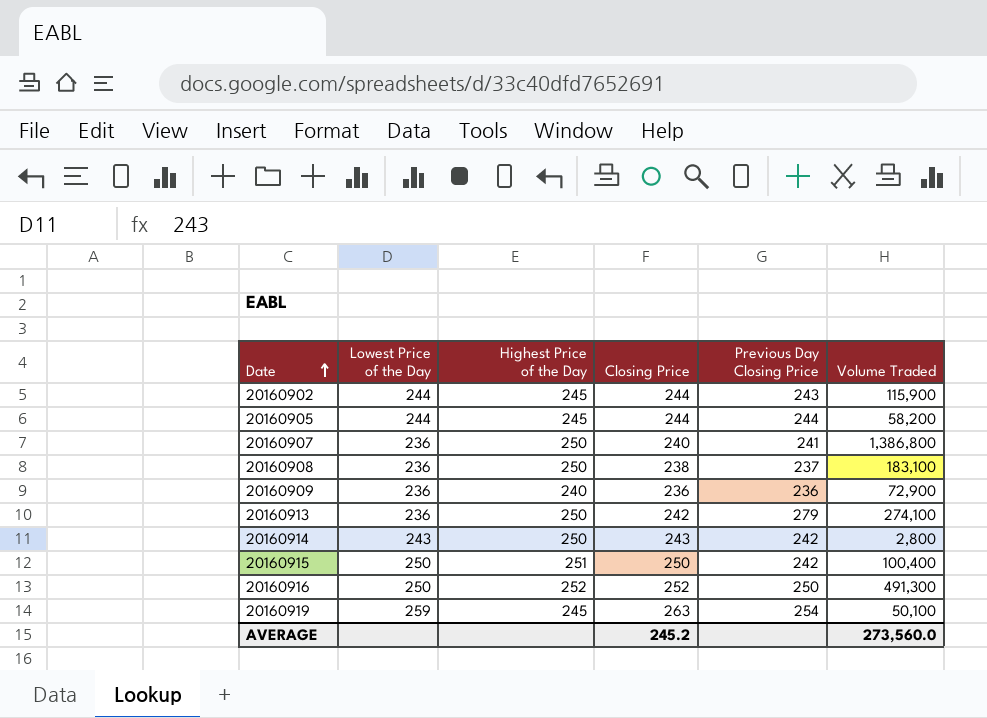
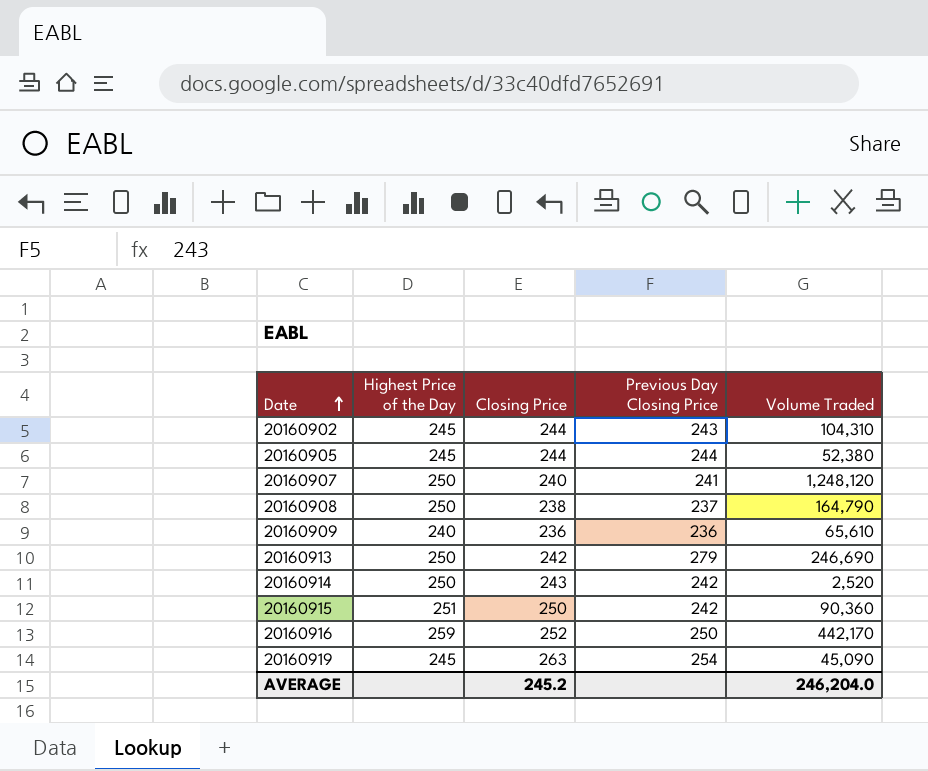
column Lowest Price of the Day | position: 2 -> none
20160902 | Volume Traded: 115,900 -> 104,310
20160905 | Volume Traded: 58,200 -> 52,380
20160907 | Volume Traded: 1,386,800 -> 1,248,120
20160908 | Volume Traded: 183,100 -> 164,790
20160909 | Volume Traded: 72,900 -> 65,610
20160913 | Volume Traded: 274,100 -> 246,690
20160914 | Volume Traded: 2,800 -> 2,520
20160915 | Volume Traded: 100,400 -> 90,360
20160916 | Highest Price of the Day: 252 -> 259
20160916 | Volume Traded: 491,300 -> 442,170
20160919 | Volume Traded: 50,100 -> 45,090
AVERAGE | Volume Traded: 273,560.0 -> 246,204.0

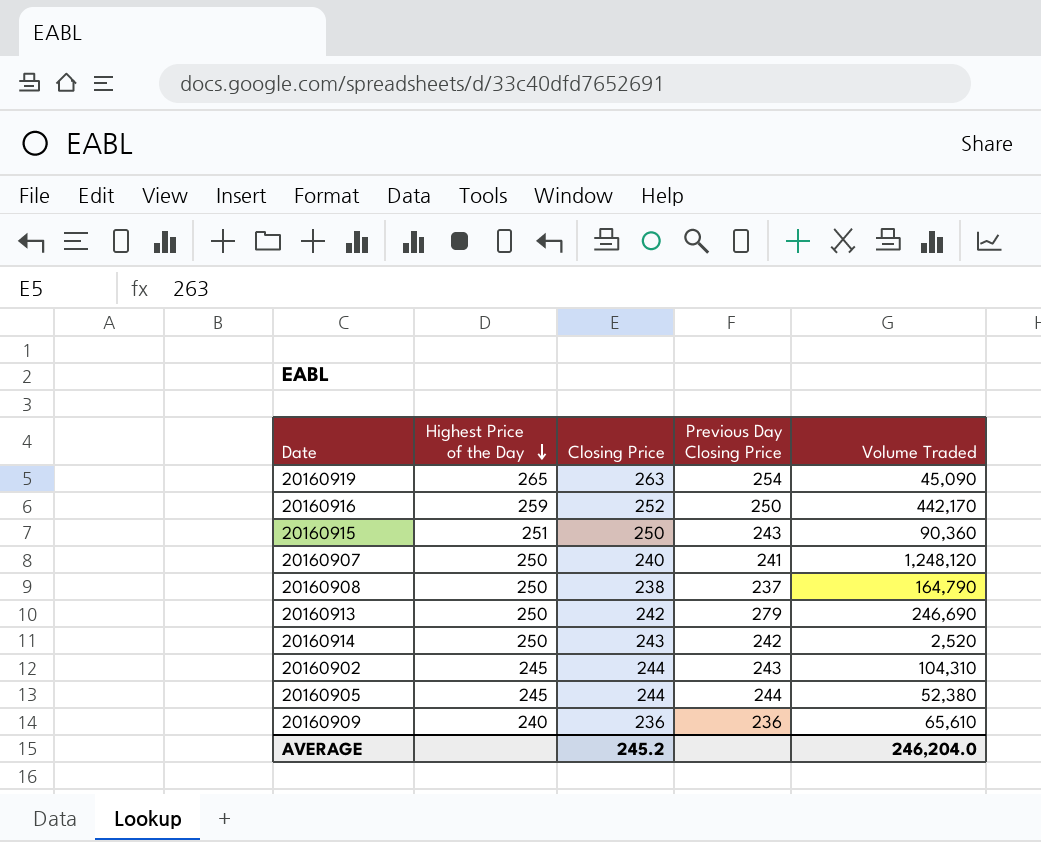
row order: Date ascending -> Highest Price of the Day descending
20160919 | Highest Price of the Day: 245 -> 265
20160915 | Previous Day Closing Price: 242 -> 243

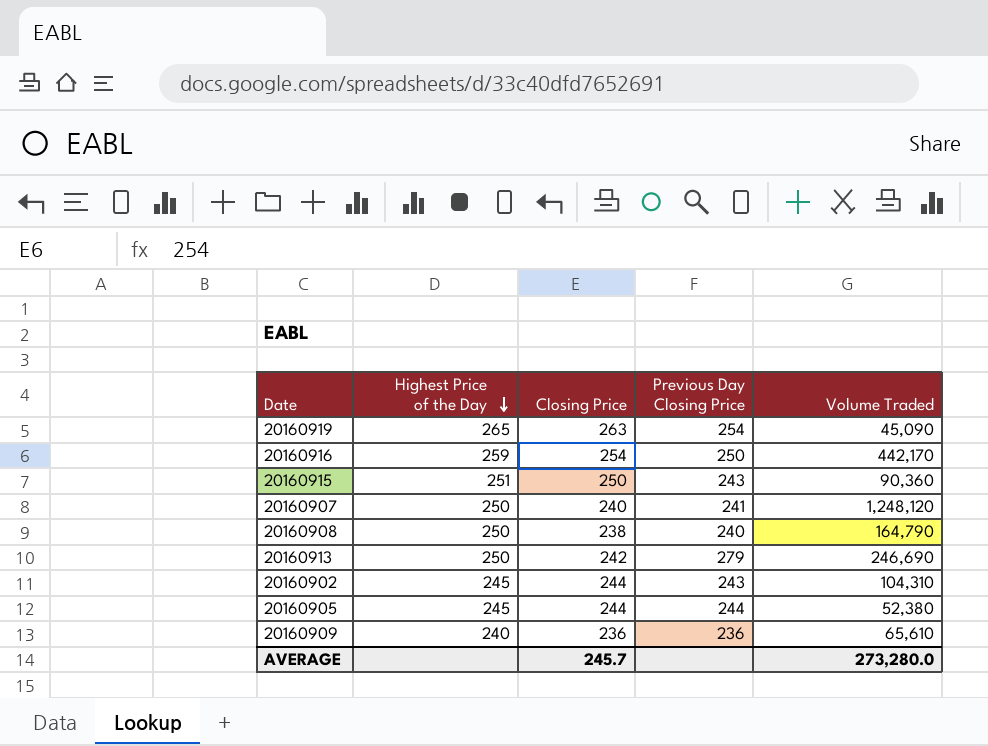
row 20160914: 250 | 243 | 242 | 2,520 -> none
20160916 | Closing Price: 252 -> 254
20160908 | Previous Day Closing Price: 237 -> 240
AVERAGE | Closing Price: 245.2 -> 245.7
AVERAGE | Volume Traded: 246,204.0 -> 273,280.0

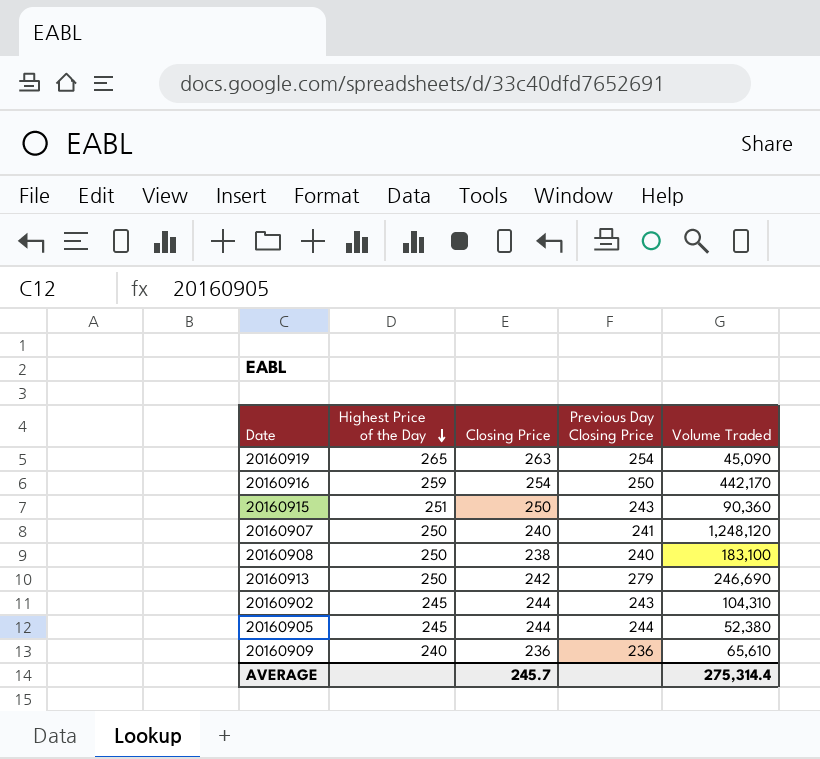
20160908 | Volume Traded: 164,790 -> 183,100
AVERAGE | Volume Traded: 273,280.0 -> 275,314.4

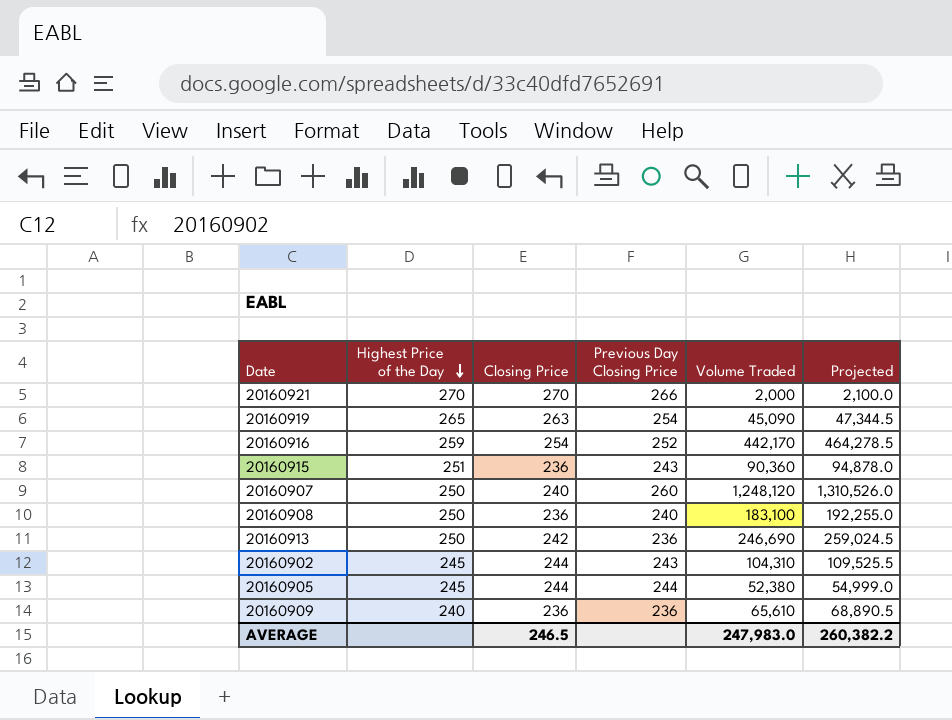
column Projected | formula: none -> [Volume Traded] * 1.05
row 20160921: none -> 270 | 270 | 266 | 2,000 | 2,100.0
20160916 | Previous Day Closing Price: 250 -> 252
20160915 | Closing Price: 250 -> 236
20160907 | Previous Day Closing Price: 241 -> 260
20160908 | Closing Price: 238 -> 236
20160913 | Previous Day Closing Price: 279 -> 236
AVERAGE | Closing Price: 245.7 -> 246.5
AVERAGE | Volume Traded: 275,314.4 -> 247,983.0

